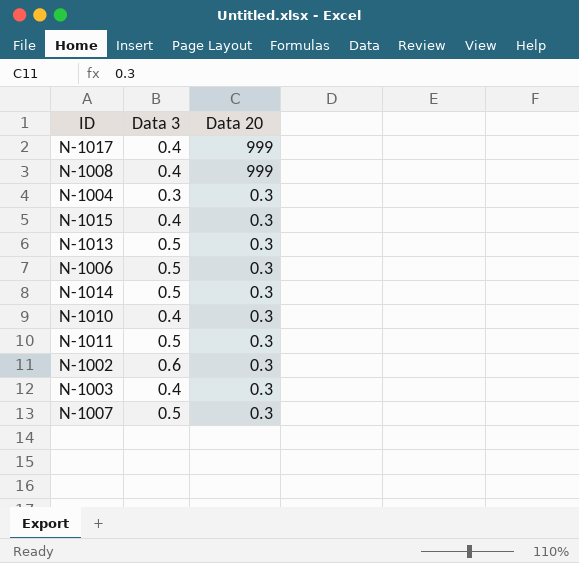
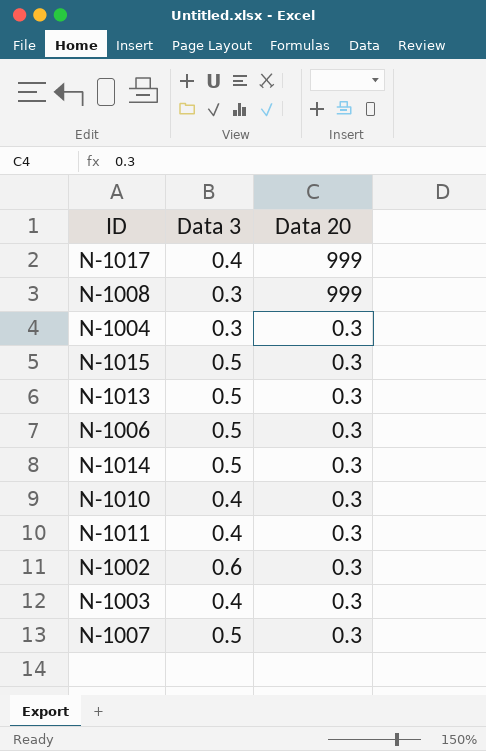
N-1008 | Data 3: 0.4 -> 0.3
N-1015 | Data 3: 0.4 -> 0.5
N-1011 | Data 3: 0.5 -> 0.4

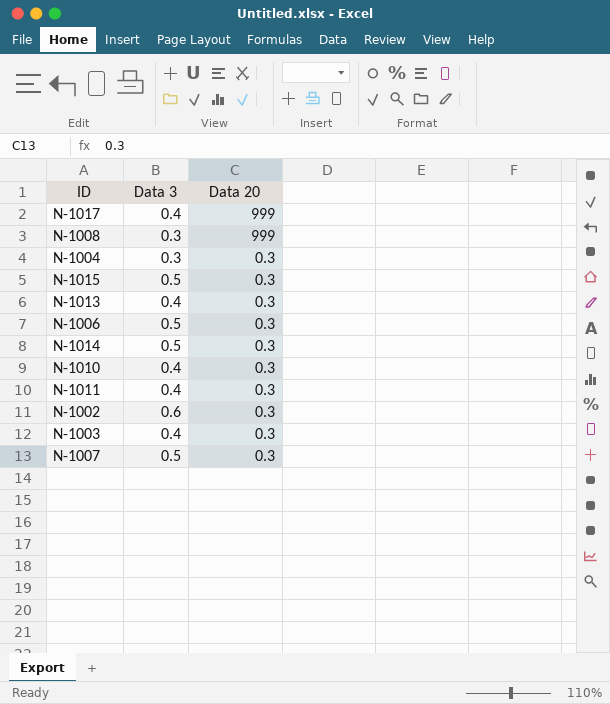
N-1013 | Data 3: 0.5 -> 0.4

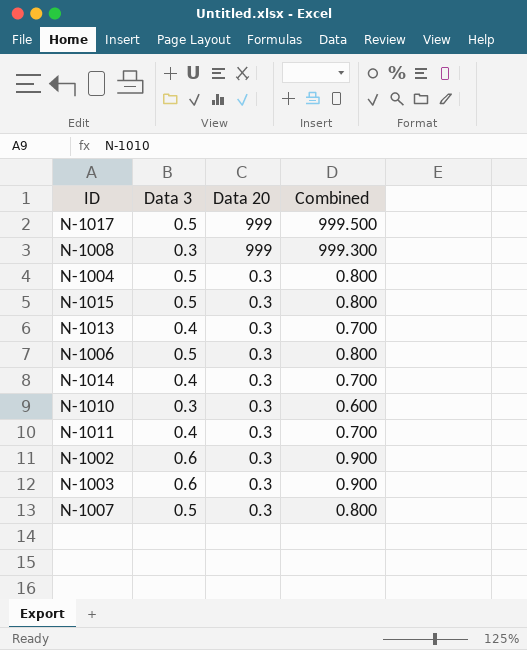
column Combined | formula: none -> [Data 3] + [Data 20]
N-1017 | Data 3: 0.4 -> 0.5
N-1004 | Data 3: 0.3 -> 0.5
N-1014 | Data 3: 0.5 -> 0.4
N-1010 | Data 3: 0.4 -> 0.3
N-1003 | Data 3: 0.4 -> 0.6

